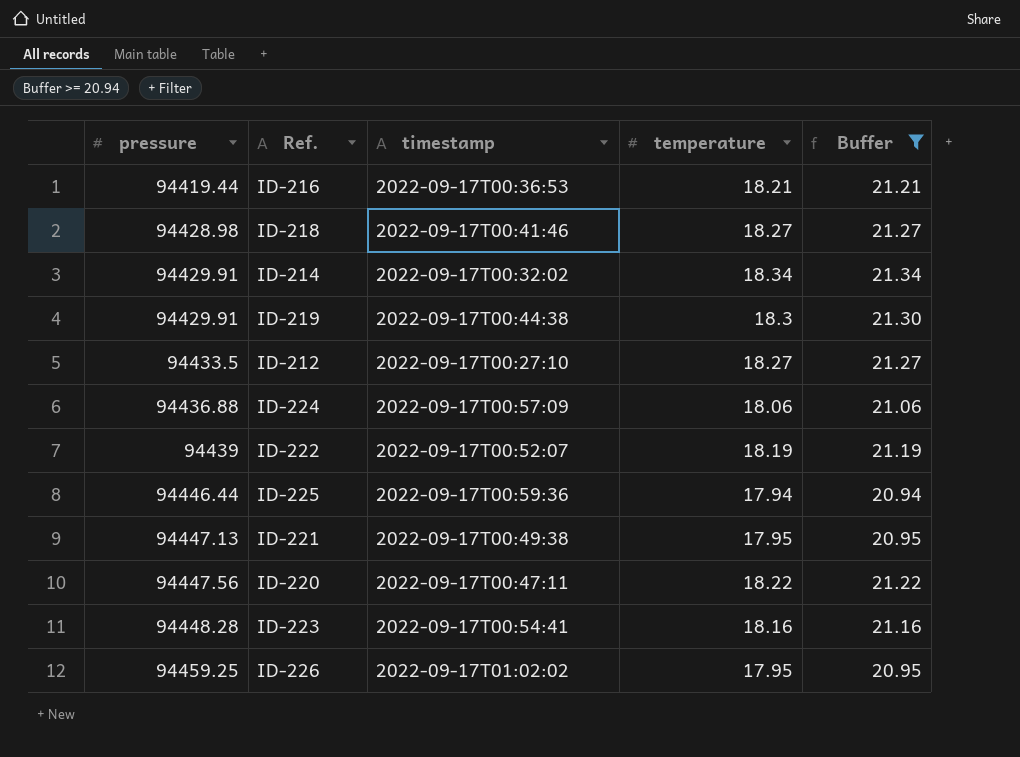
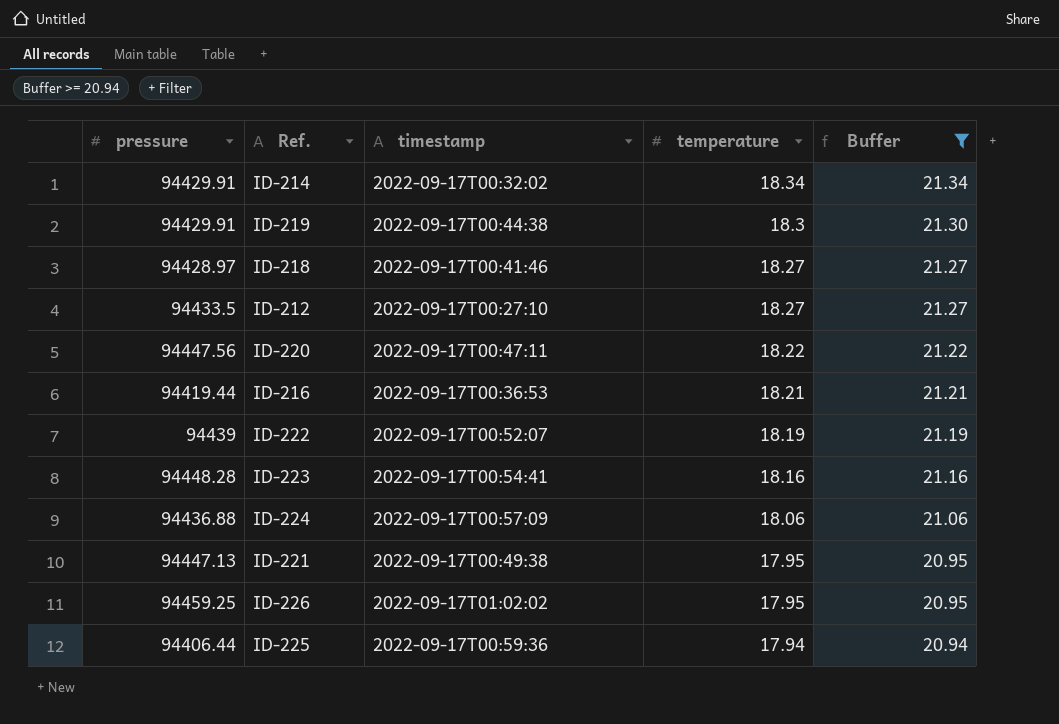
row order: pressure ascending -> temperature descending
ID-218 | pressure: 94428.98 -> 94428.97
ID-225 | pressure: 94446.44 -> 94406.44

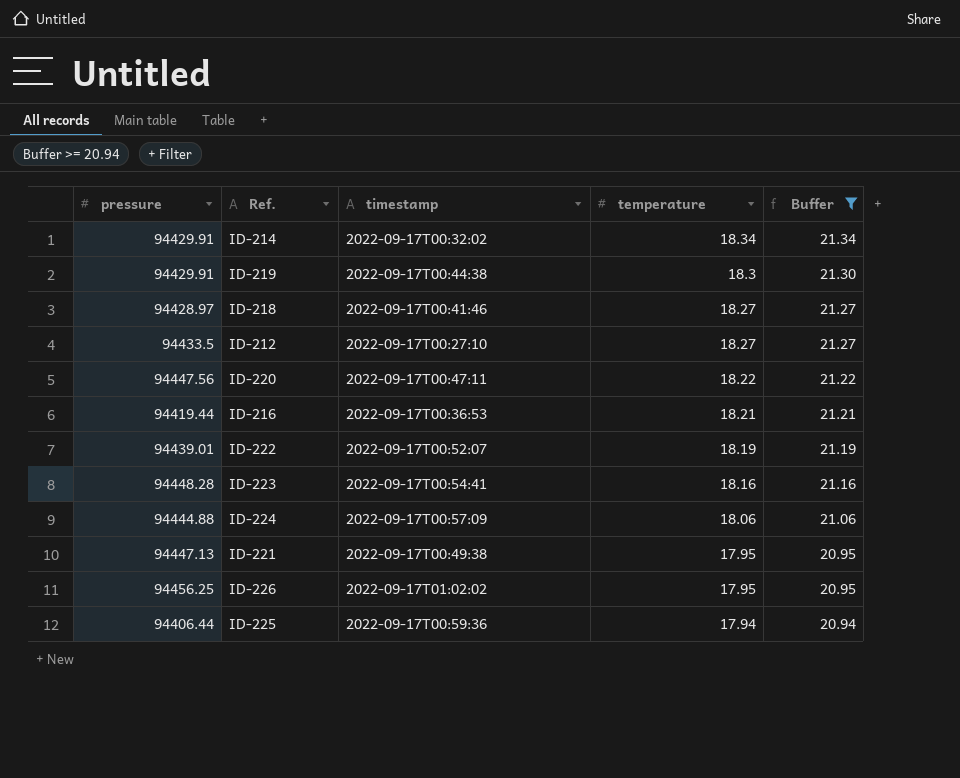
ID-222 | pressure: 94439 -> 94439.01
ID-224 | pressure: 94436.88 -> 94444.88
ID-226 | pressure: 94459.25 -> 94456.25

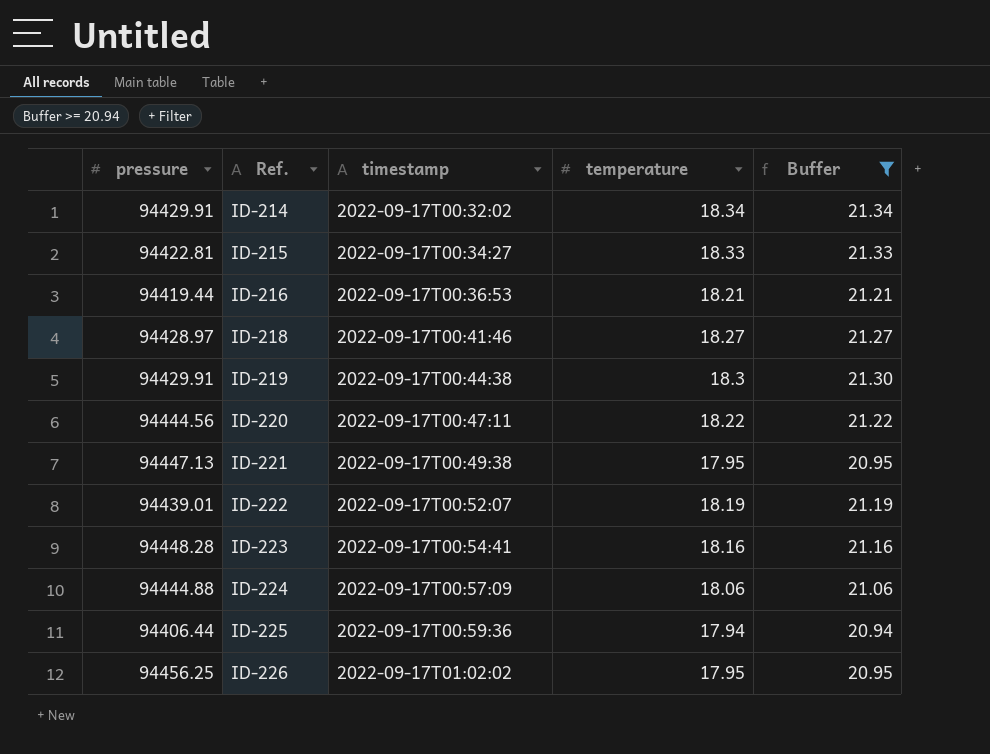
row order: temperature descending -> Ref. ascending
row ID-212: 94433.5 | 2022-09-17T00:27:10 | 18.27 | 21.27 -> none
row ID-215: none -> 94422.81 | 2022-09-17T00:34:27 | 18.33 | 21.33
ID-220 | pressure: 94447.56 -> 94444.56

